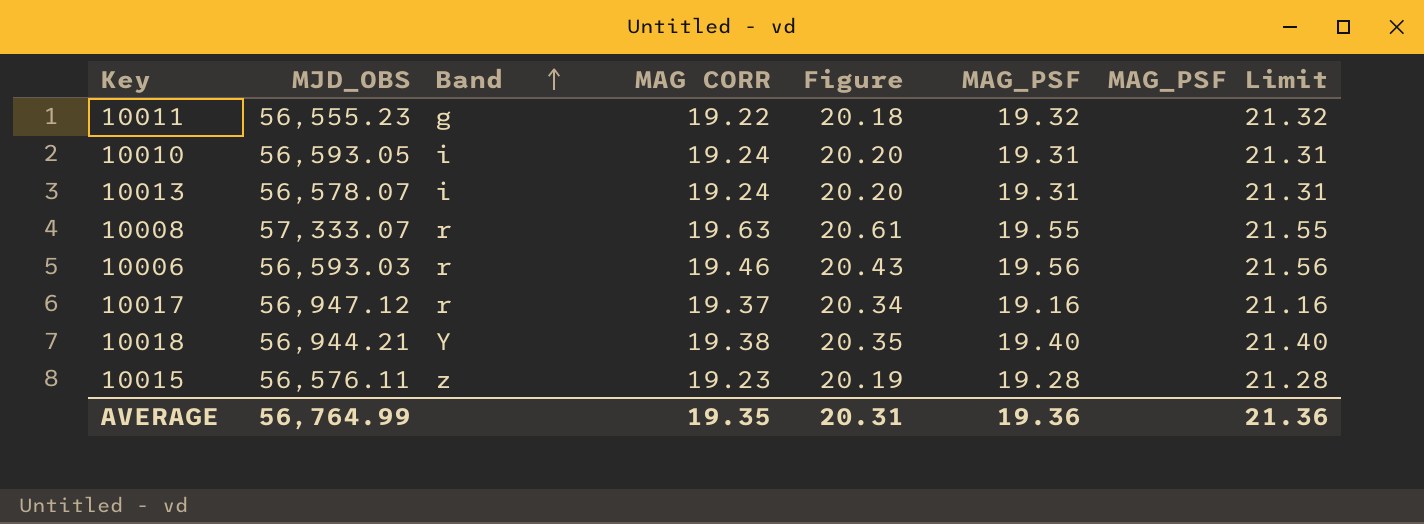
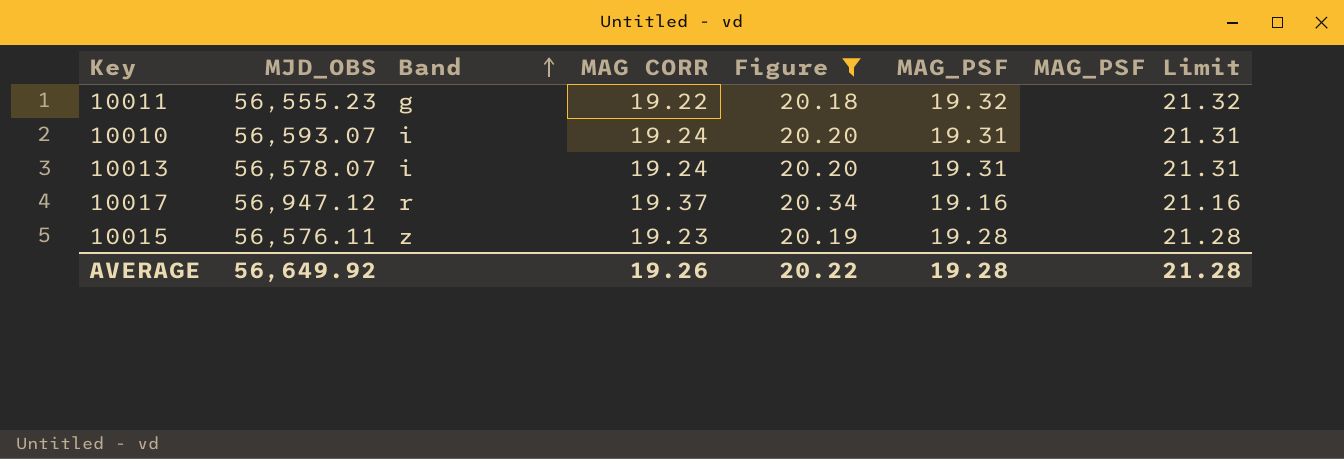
filter: none -> Figure <= 20.34
10010 | MJD_OBS: 56,593.05 -> 56,593.07
AVERAGE | MJD_OBS: 56,764.99 -> 56,649.92
AVERAGE | MAG CORR: 19.35 -> 19.26
AVERAGE | Figure: 20.31 -> 20.22
AVERAGE | MAG_PSF: 19.36 -> 19.28
AVERAGE | MAG_PSF Limit: 21.36 -> 21.28

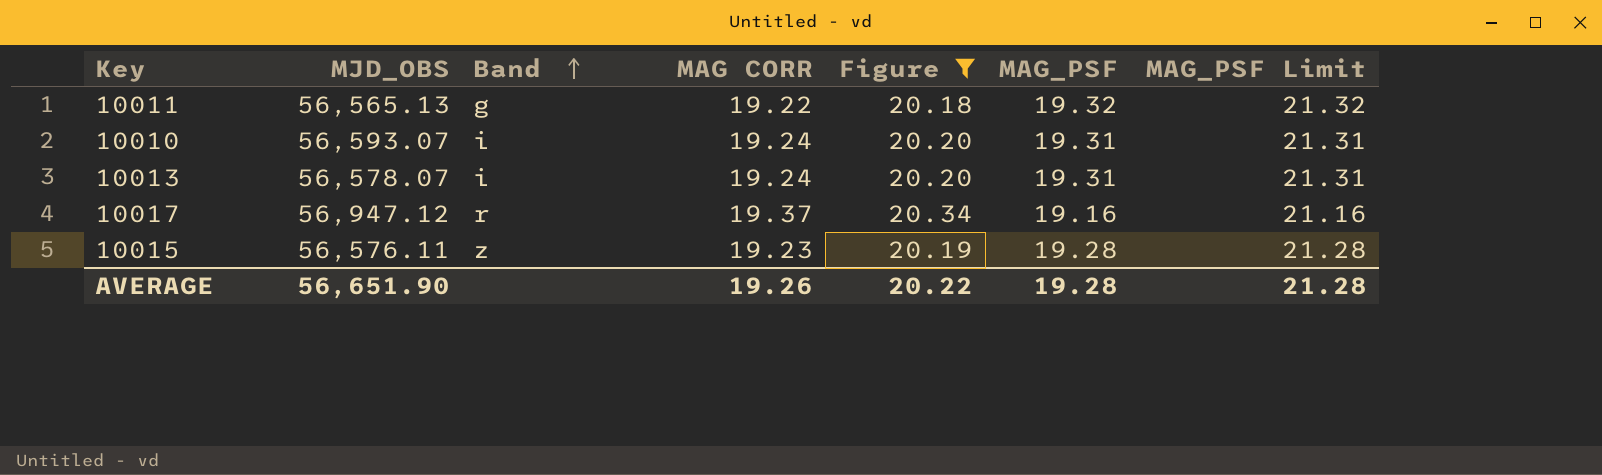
10011 | MJD_OBS: 56,555.23 -> 56,565.13
AVERAGE | MJD_OBS: 56,649.92 -> 56,651.90

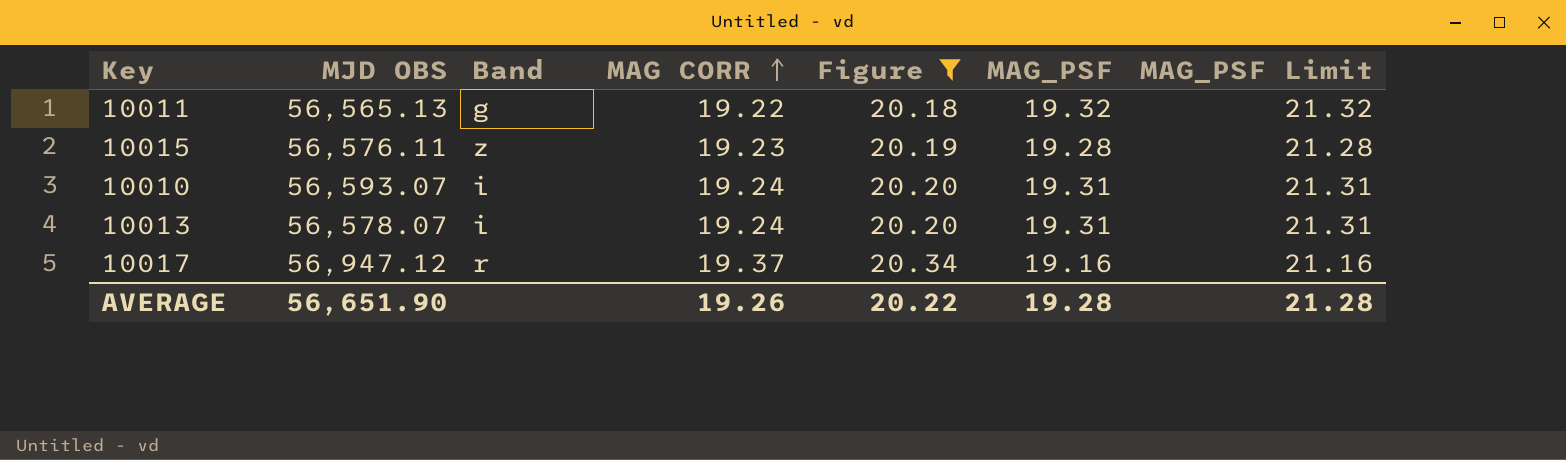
row order: Band ascending -> MAG CORR ascending
column name: MJD_OBS -> MJD OBS

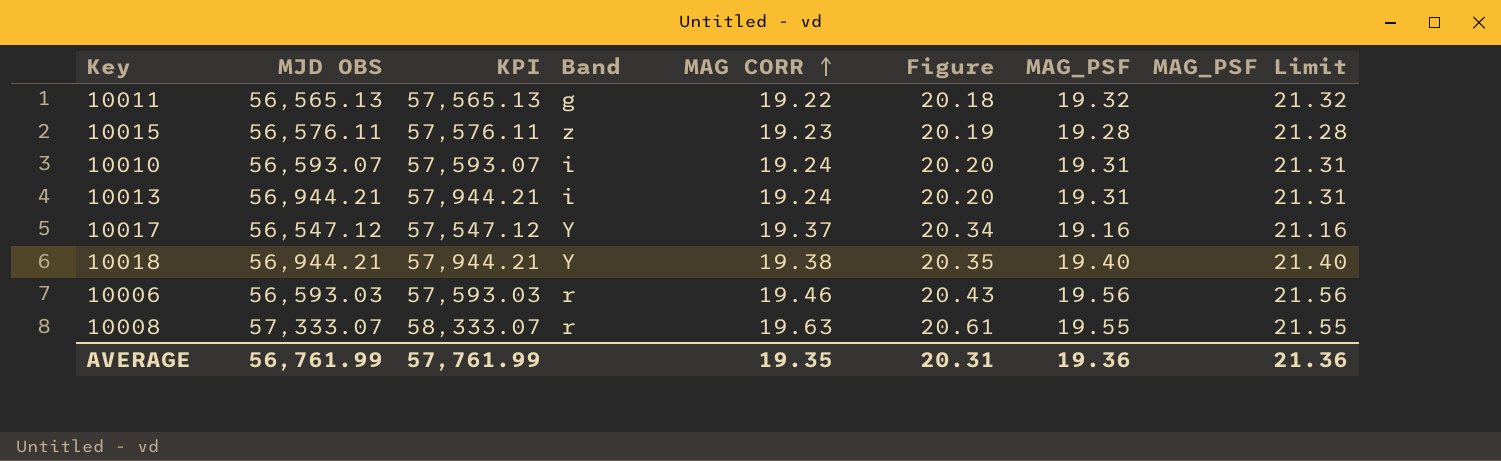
filter: Figure <= 20.34 -> none
column KPI | formula: none -> [MJD OBS] + 1000
10013 | MJD OBS: 56,578.07 -> 56,944.21
10017 | MJD OBS: 56,947.12 -> 56,547.12
10017 | Band: r -> Y
AVERAGE | MJD OBS: 56,651.90 -> 56,761.99
AVERAGE | MAG CORR: 19.26 -> 19.35
AVERAGE | Figure: 20.22 -> 20.31
AVERAGE | MAG_PSF: 19.28 -> 19.36
AVERAGE | MAG_PSF Limit: 21.28 -> 21.36

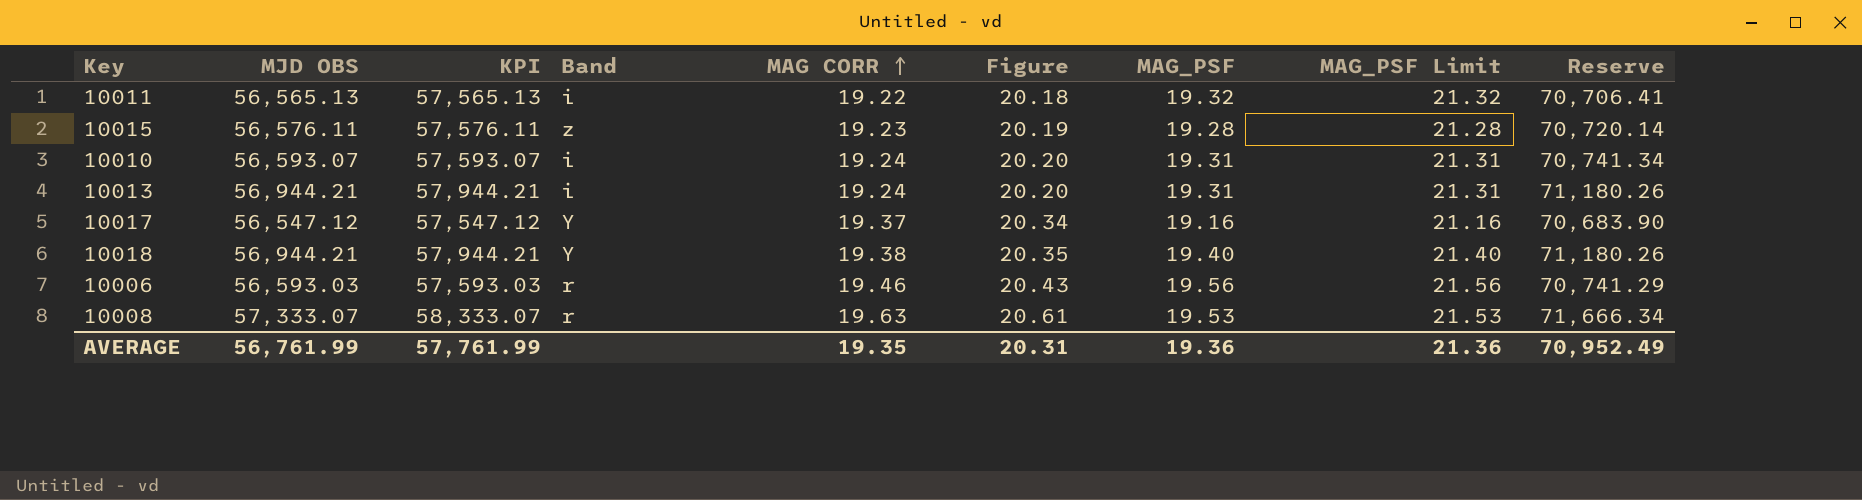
column Reserve | formula: none -> [MJD OBS] * 1.25
10011 | Band: g -> i
10008 | MAG_PSF: 19.55 -> 19.53
10008 | MAG_PSF Limit: 21.55 -> 21.53

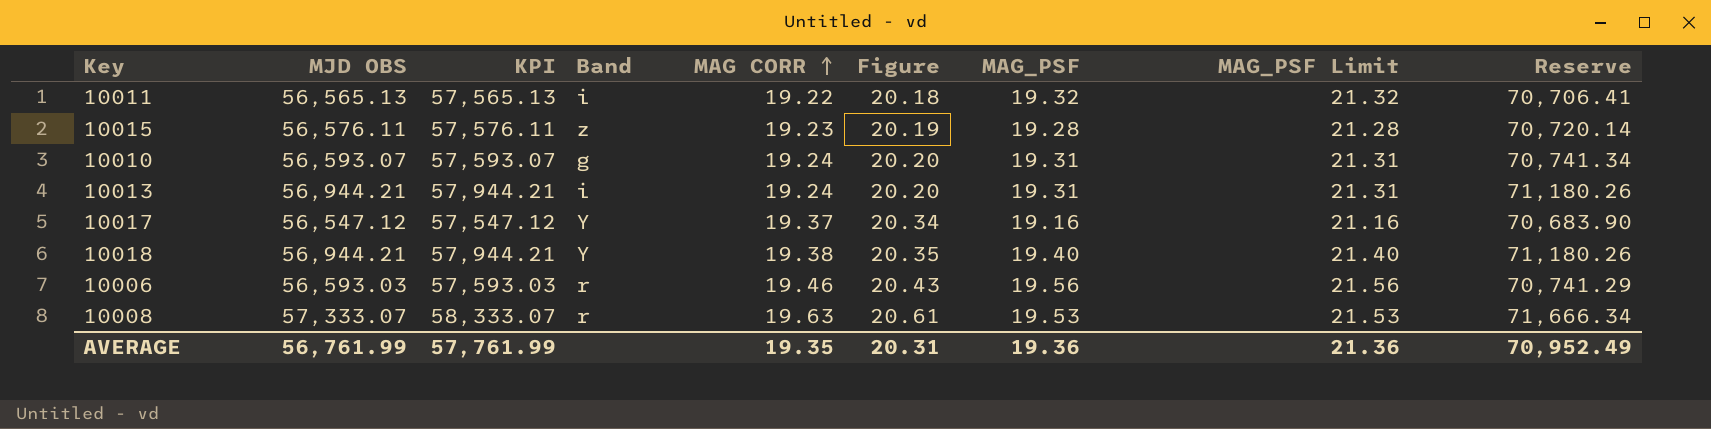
10010 | Band: i -> g

